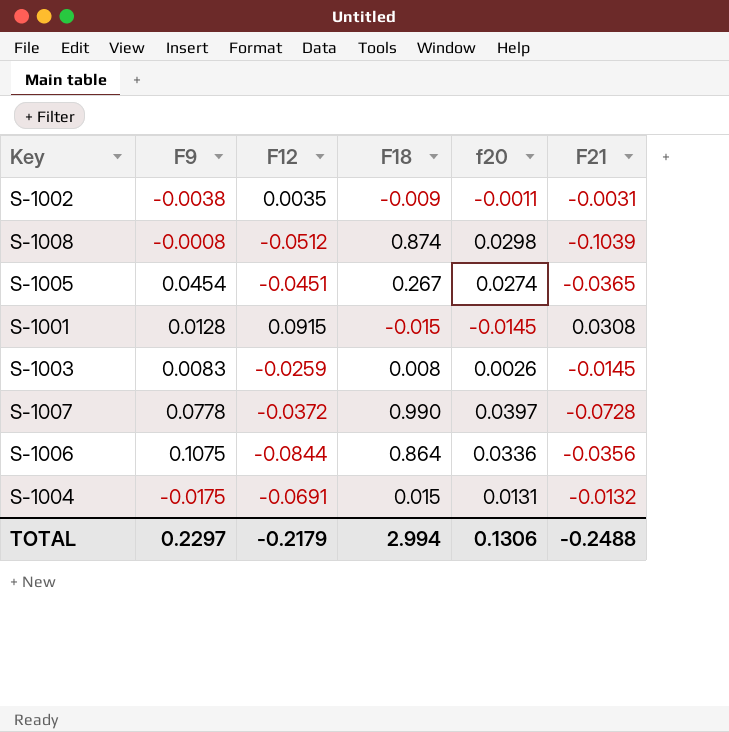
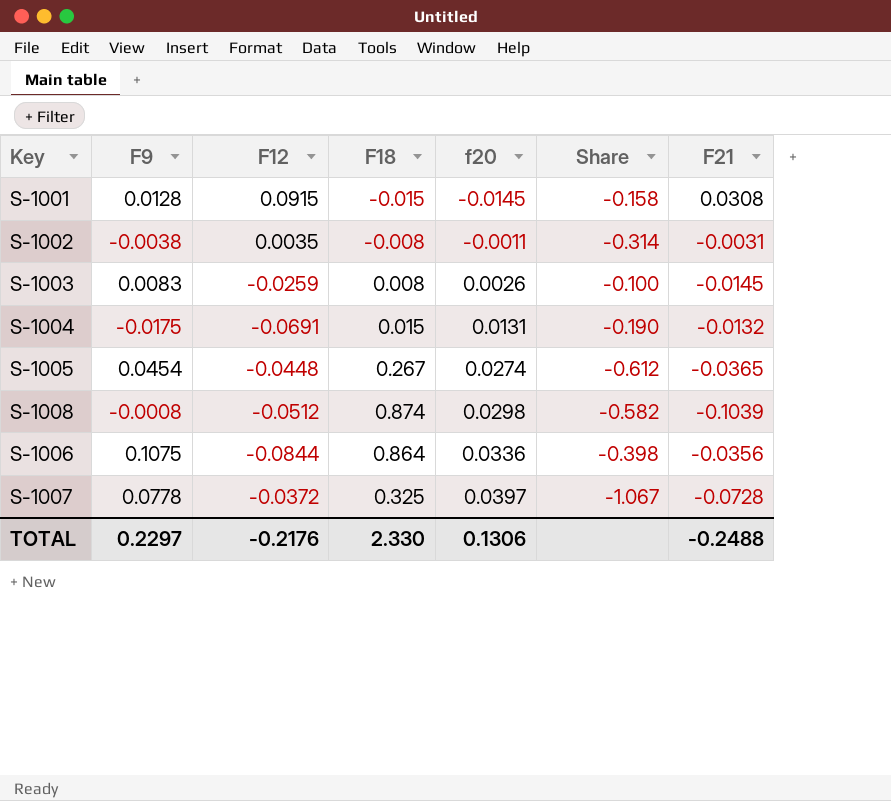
row order: none -> f20 ascending
column Share | formula: none -> [f20] / [F12]
S-1002 | F18: -0.009 -> -0.008
S-1005 | F12: -0.0451 -> -0.0448
S-1007 | F18: 0.990 -> 0.325
TOTAL | F12: -0.2179 -> -0.2176
TOTAL | F18: 2.994 -> 2.330

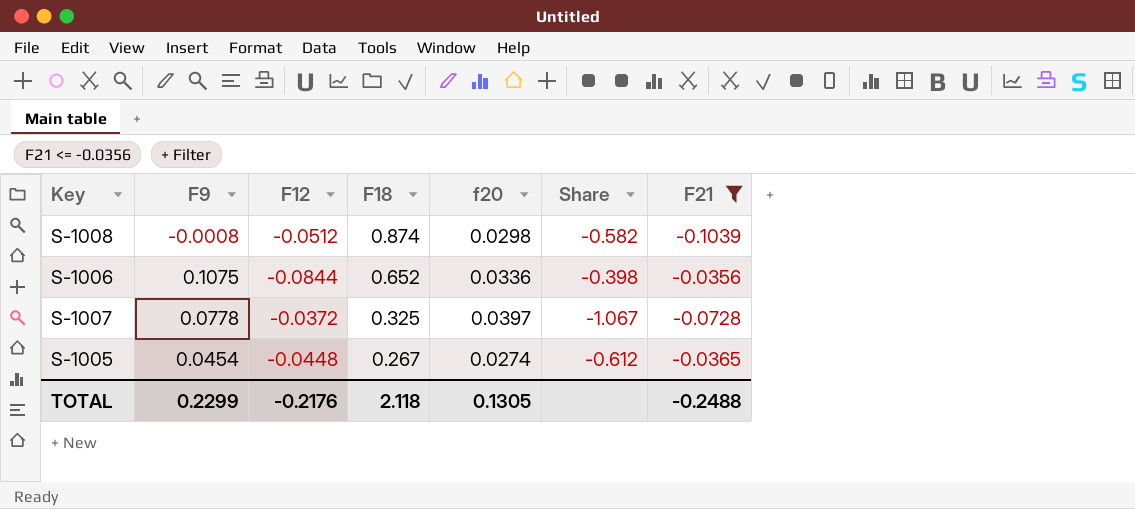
filter: none -> F21 <= -0.0356
row order: f20 ascending -> F18 descending
S-1006 | F18: 0.864 -> 0.652
TOTAL | F9: 0.2297 -> 0.2299
TOTAL | F18: 2.330 -> 2.118
TOTAL | f20: 0.1306 -> 0.1305

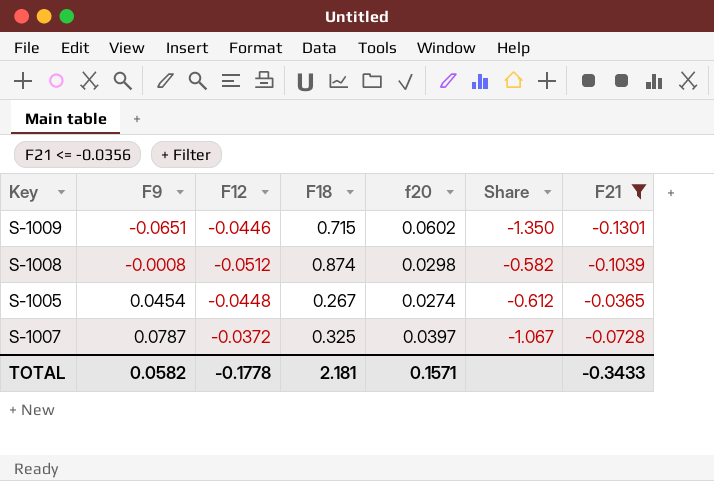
row order: F18 descending -> F9 ascending
row S-1006: 0.1075 | -0.0844 | 0.652 | 0.0336 | -0.398 | -0.0356 -> none
row S-1009: none -> -0.0651 | -0.0446 | 0.715 | 0.0602 | -1.350 | -0.1301
S-1007 | F9: 0.0778 -> 0.0787
TOTAL | F9: 0.2299 -> 0.0582
TOTAL | F12: -0.2176 -> -0.1778
TOTAL | F18: 2.118 -> 2.181
TOTAL | f20: 0.1305 -> 0.1571
TOTAL | F21: -0.2488 -> -0.3433

